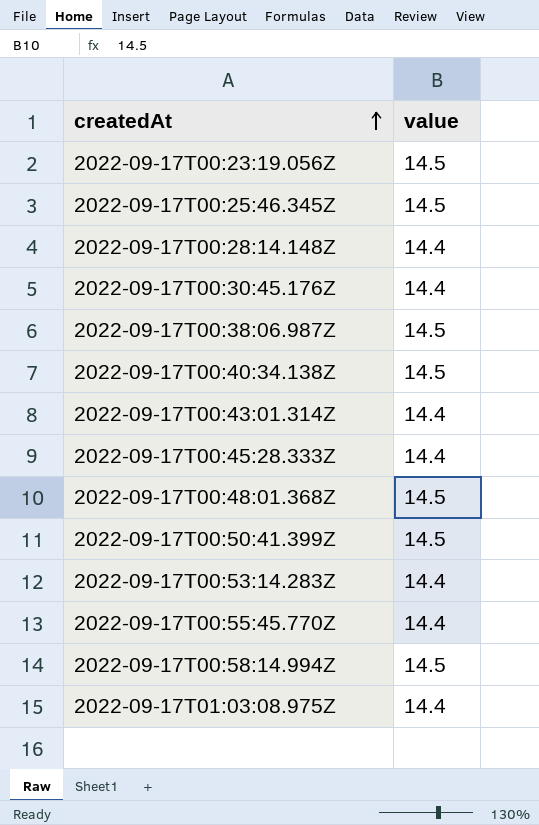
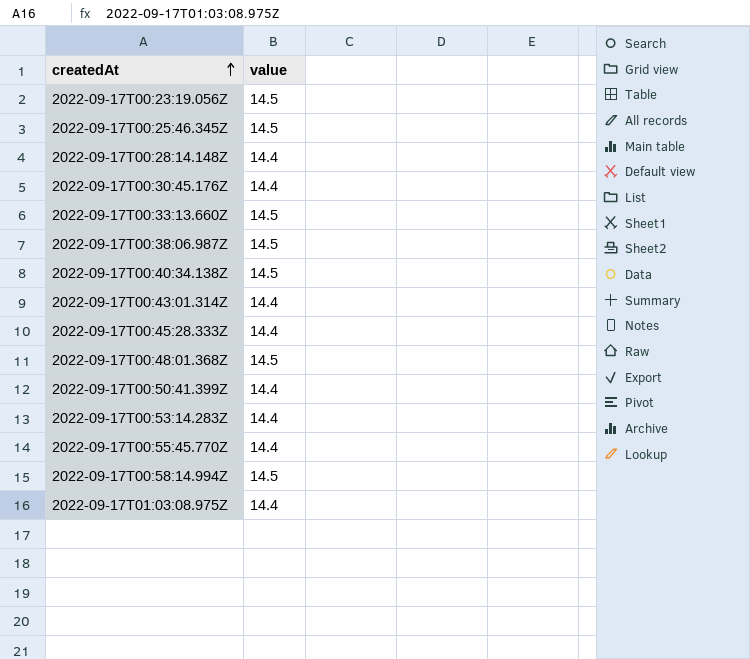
row 2022-09-17T00:33:13.660Z: none -> 14.5
2022-09-17T00:50:41.399Z | value: 14.5 -> 14.4

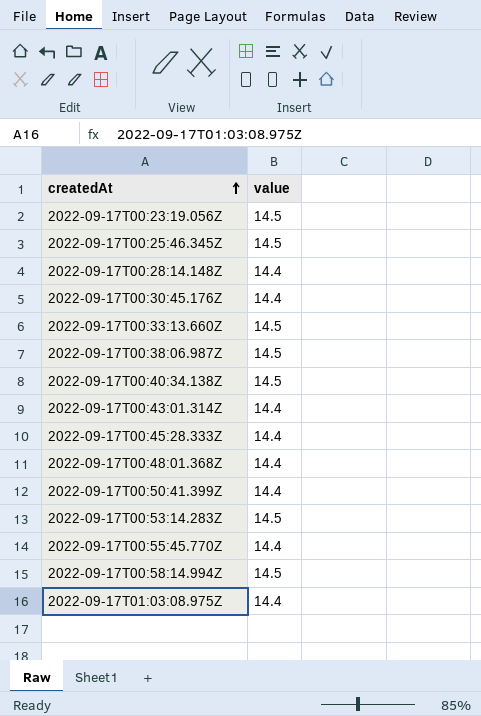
2022-09-17T00:48:01.368Z | value: 14.5 -> 14.4
2022-09-17T00:53:14.283Z | value: 14.4 -> 14.5

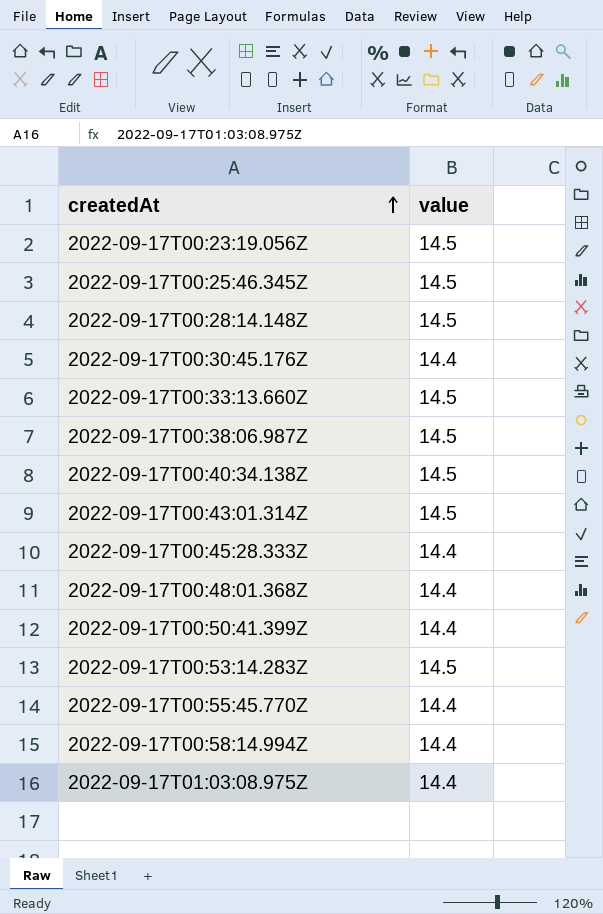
2022-09-17T00:28:14.148Z | value: 14.4 -> 14.5
2022-09-17T00:43:01.314Z | value: 14.4 -> 14.5
2022-09-17T00:58:14.994Z | value: 14.5 -> 14.4

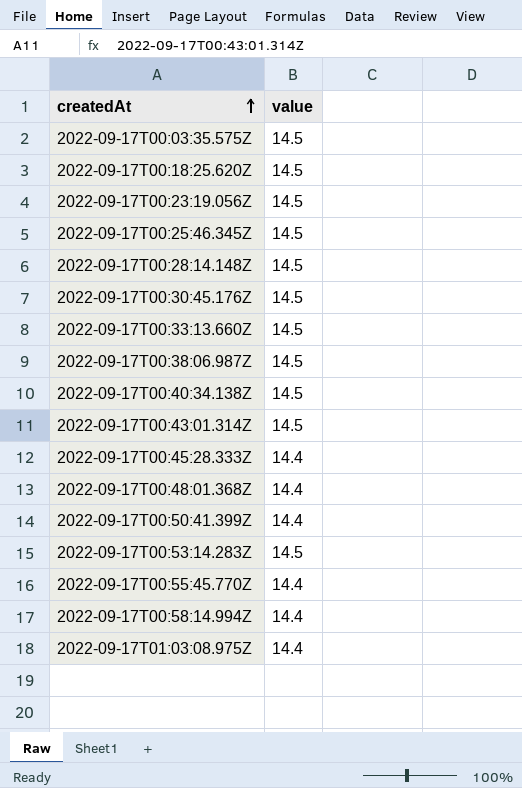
row 2022-09-17T00:03:35.575Z: none -> 14.5
row 2022-09-17T00:18:25.620Z: none -> 14.5
2022-09-17T00:30:45.176Z | value: 14.4 -> 14.5

